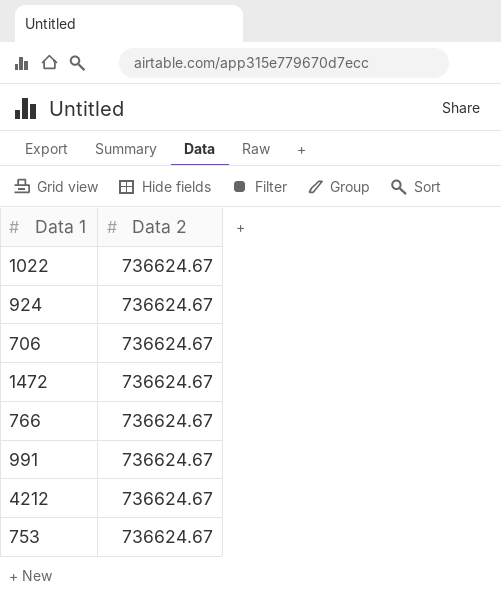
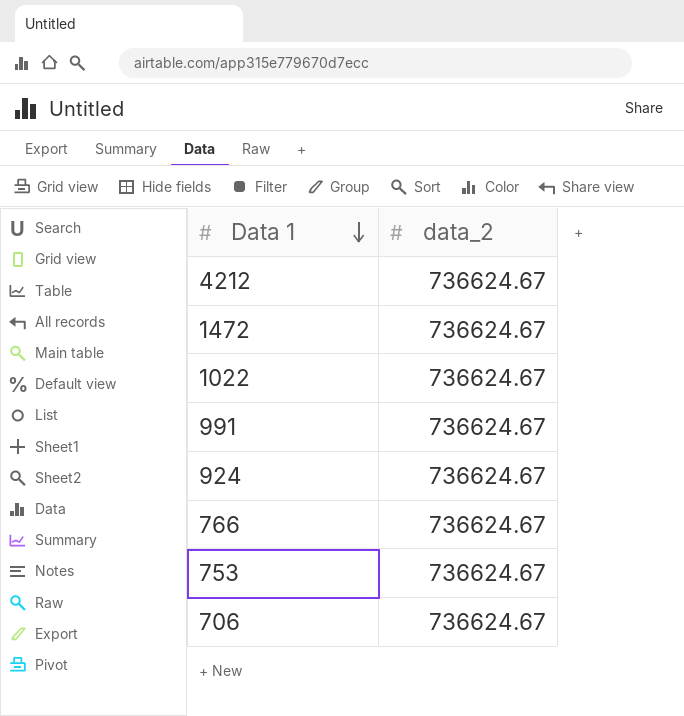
row order: none -> Data 1 descending
column name: Data 2 -> data_2

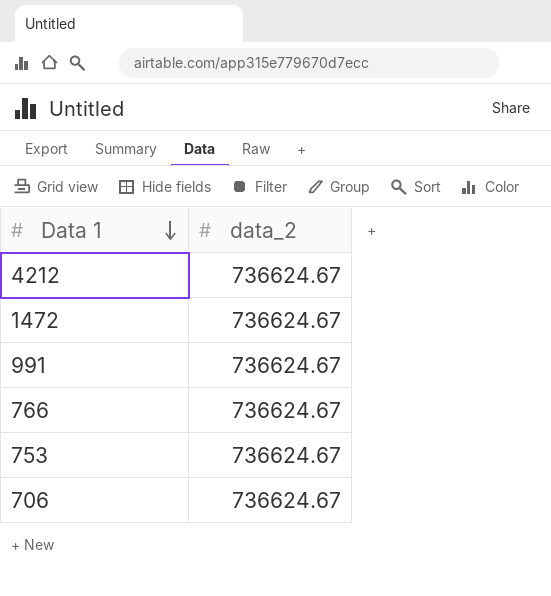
row 1022: 736624.67 -> none
row 924: 736624.67 -> none

